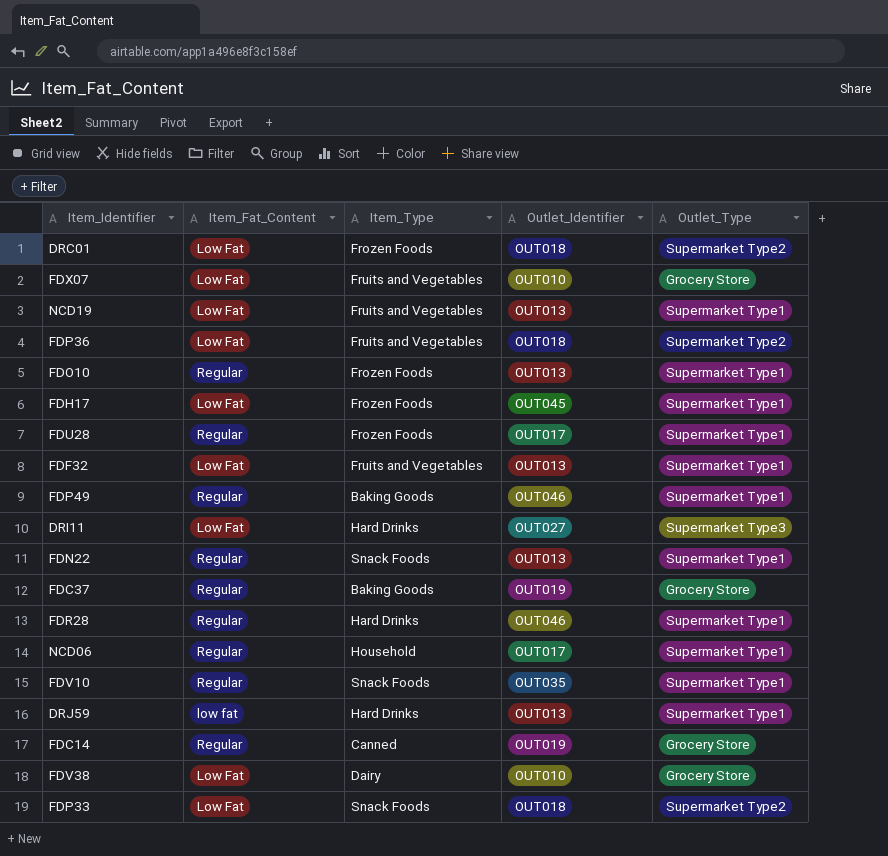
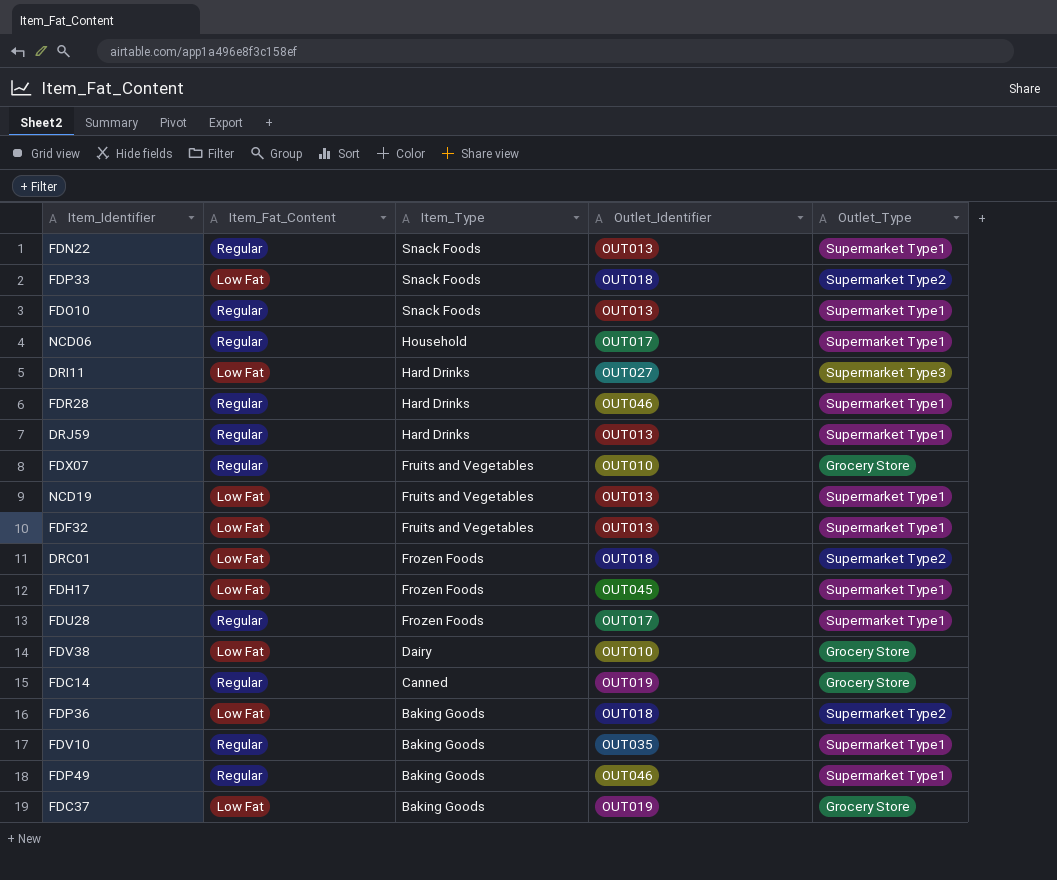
row order: none -> Item_Type descending
FDO10 | Item_Type: Frozen Foods -> Snack Foods
DRJ59 | Item_Fat_Content: low fat -> Regular
FDX07 | Item_Fat_Content: Low Fat -> Regular
FDP36 | Item_Type: Fruits and Vegetables -> Baking Goods
FDV10 | Item_Type: Snack Foods -> Baking Goods
FDC37 | Item_Fat_Content: Regular -> Low Fat

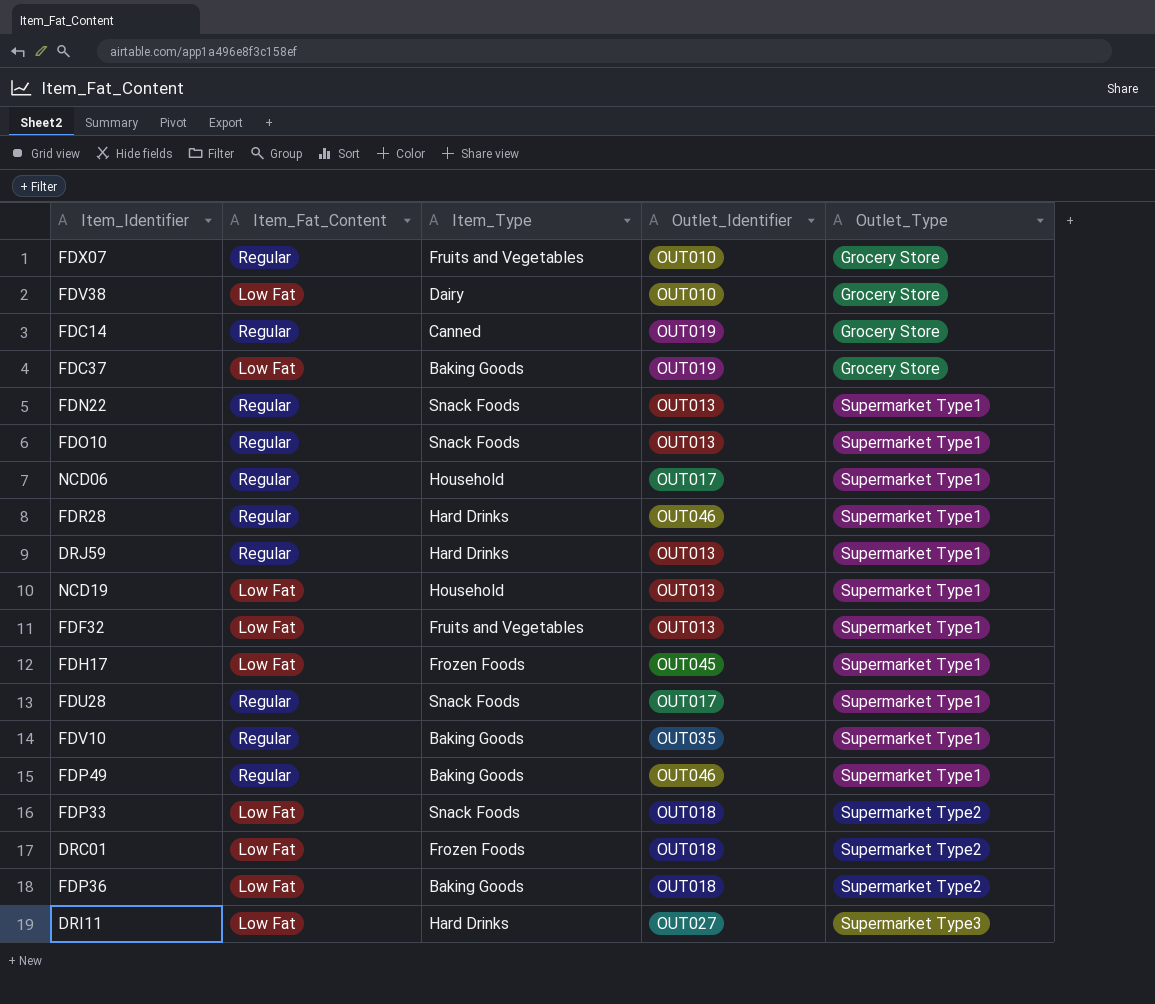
row order: Item_Type descending -> Outlet_Type ascending
NCD19 | Item_Type: Fruits and Vegetables -> Household
FDU28 | Item_Type: Frozen Foods -> Snack Foods

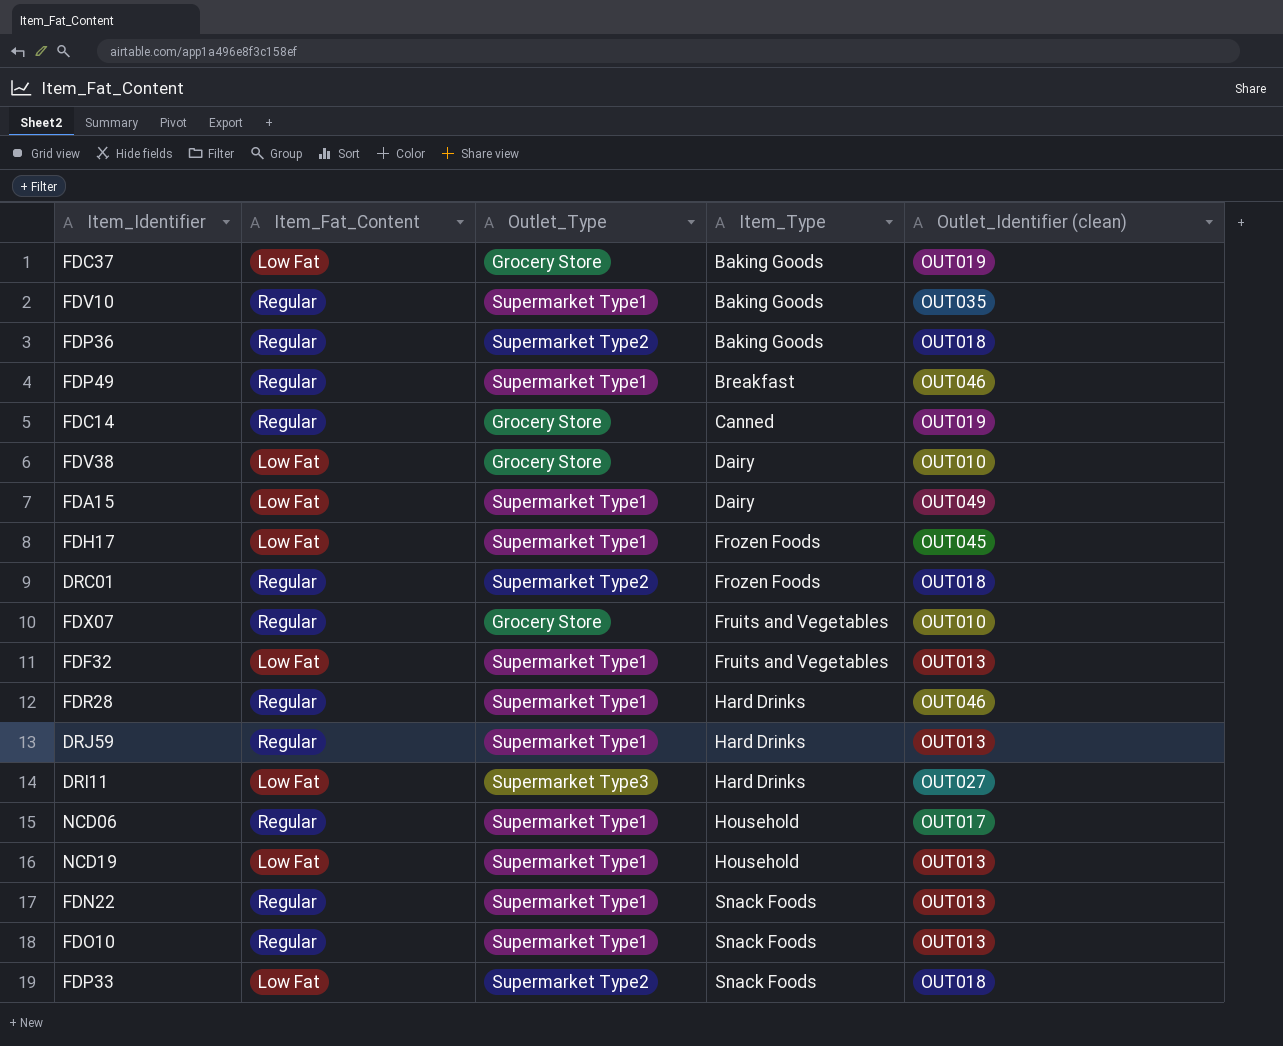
row order: Outlet_Type ascending -> Item_Type ascending
column Outlet_Type | position: 5 -> 3
column name: Outlet_Identifier -> Outlet_Identifier (clean)
row FDU28: Regular | Snack Foods | OUT017 | Supermarket Type1 -> none
FDP36 | Item_Fat_Content: Low Fat -> Regular
FDP49 | Item_Type: Baking Goods -> Breakfast
row FDA15: none -> Low Fat | Supermarket Type1 | Dairy | OUT049
DRC01 | Item_Fat_Content: Low Fat -> Regular

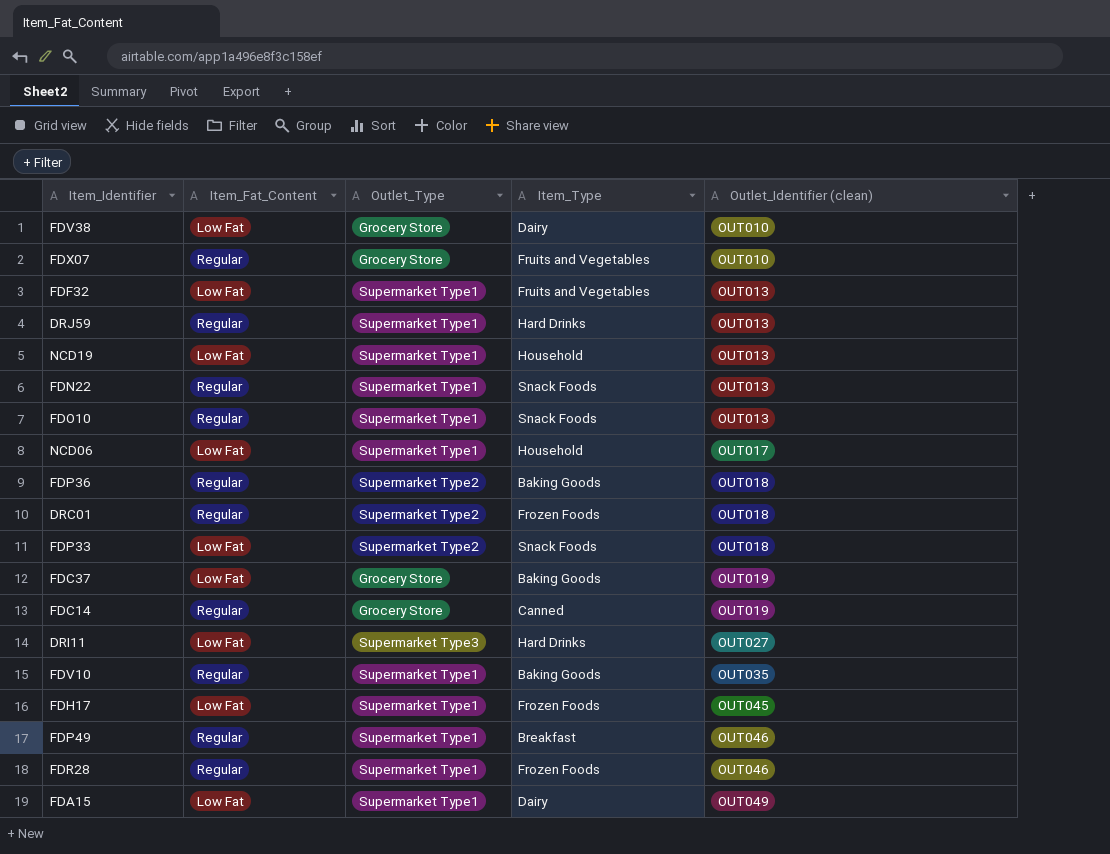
row order: Item_Type ascending -> Outlet_Identifier (clean) ascending
NCD06 | Item_Fat_Content: Regular -> Low Fat
FDR28 | Item_Type: Hard Drinks -> Frozen Foods

